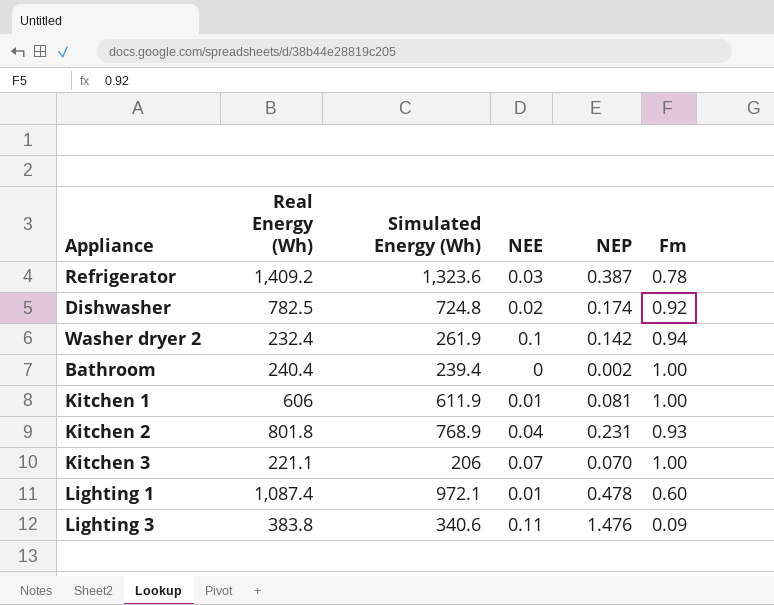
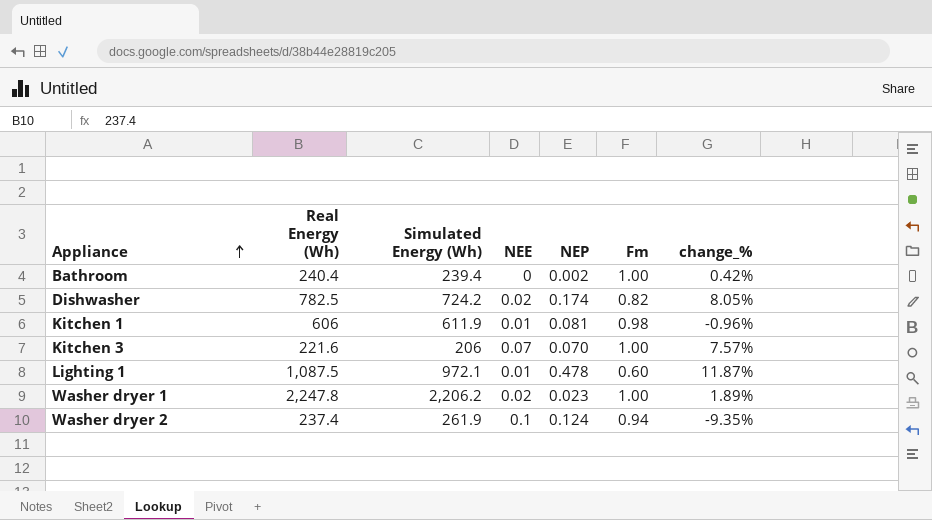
row order: none -> Appliance ascending
column change_% | formula: none -> ([Real Energy (Wh)] - [Simulated Energy (Wh)]) / [Simulated Energy (Wh)]
row Refrigerator: 1,409.2 | 1,323.6 | 0.03 | 0.387 | 0.78 -> none
row Kitchen 2: 801.8 | 768.9 | 0.04 | 0.231 | 0.93 -> none
row Lighting 3: 383.8 | 340.6 | 0.11 | 1.476 | 0.09 -> none
Dishwasher | Simulated Energy (Wh): 724.8 -> 724.2
Dishwasher | Fm: 0.92 -> 0.82
Kitchen 1 | Fm: 1.00 -> 0.98
Kitchen 3 | Real Energy (Wh): 221.1 -> 221.6
Lighting 1 | Real Energy (Wh): 1,087.4 -> 1,087.5
row Washer dryer 1: none -> 2,247.8 | 2,206.2 | 0.02 | 0.023 | 1.00 | 1.89%
Washer dryer 2 | Real Energy (Wh): 232.4 -> 237.4
Washer dryer 2 | NEP: 0.142 -> 0.124

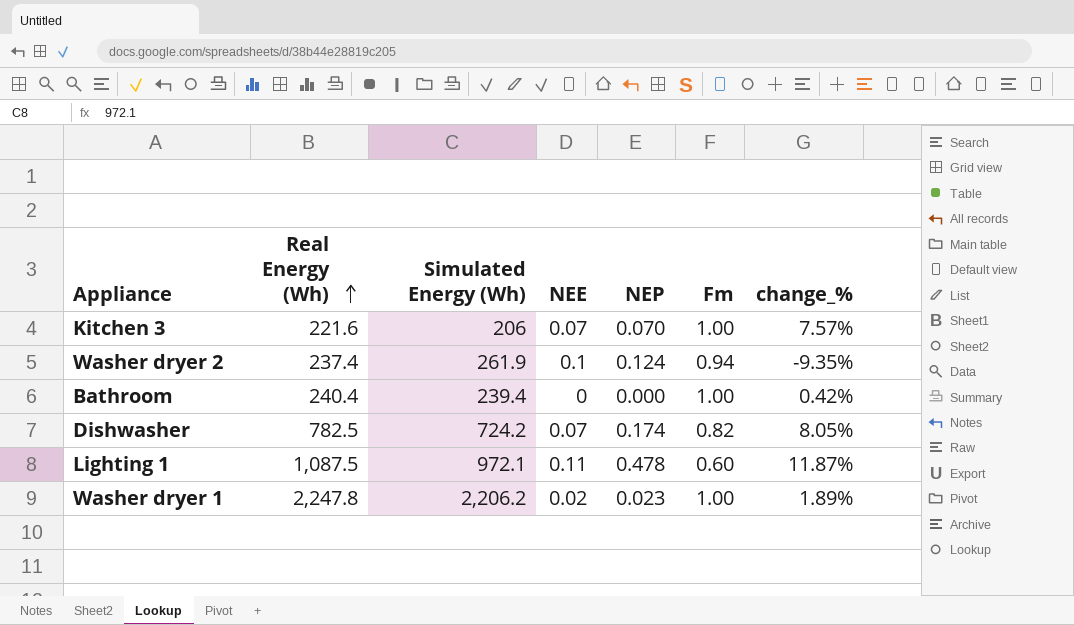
row order: Appliance ascending -> Real Energy (Wh) ascending
row Kitchen 1: 606 | 611.9 | 0.01 | 0.081 | 0.98 | -0.96% -> none
Bathroom | NEP: 0.002 -> 0.000
Dishwasher | NEE: 0.02 -> 0.07
Lighting 1 | NEE: 0.01 -> 0.11

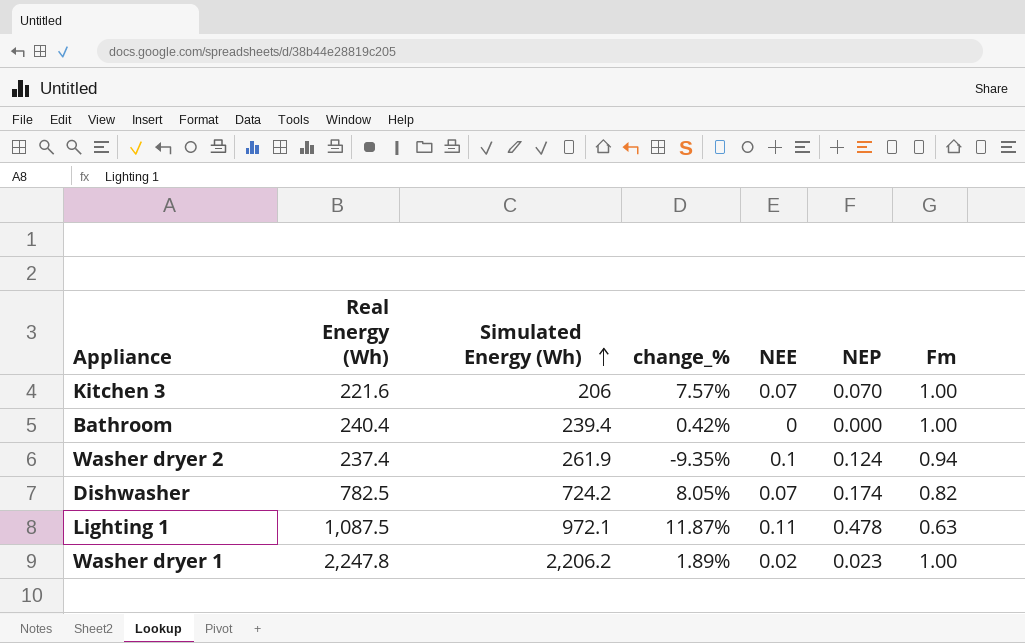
row order: Real Energy (Wh) ascending -> Simulated Energy (Wh) ascending
column change_% | position: 7 -> 4
Lighting 1 | Fm: 0.60 -> 0.63

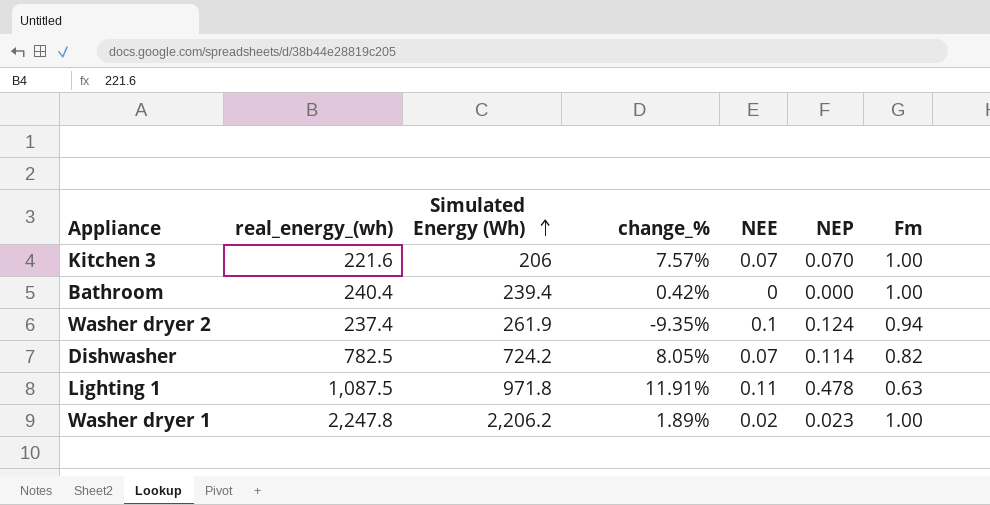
column name: Real Energy (Wh) -> real_energy_(wh)
Dishwasher | NEP: 0.174 -> 0.114
Lighting 1 | Simulated Energy (Wh): 972.1 -> 971.8
Lighting 1 | change_%: 11.87% -> 11.91%

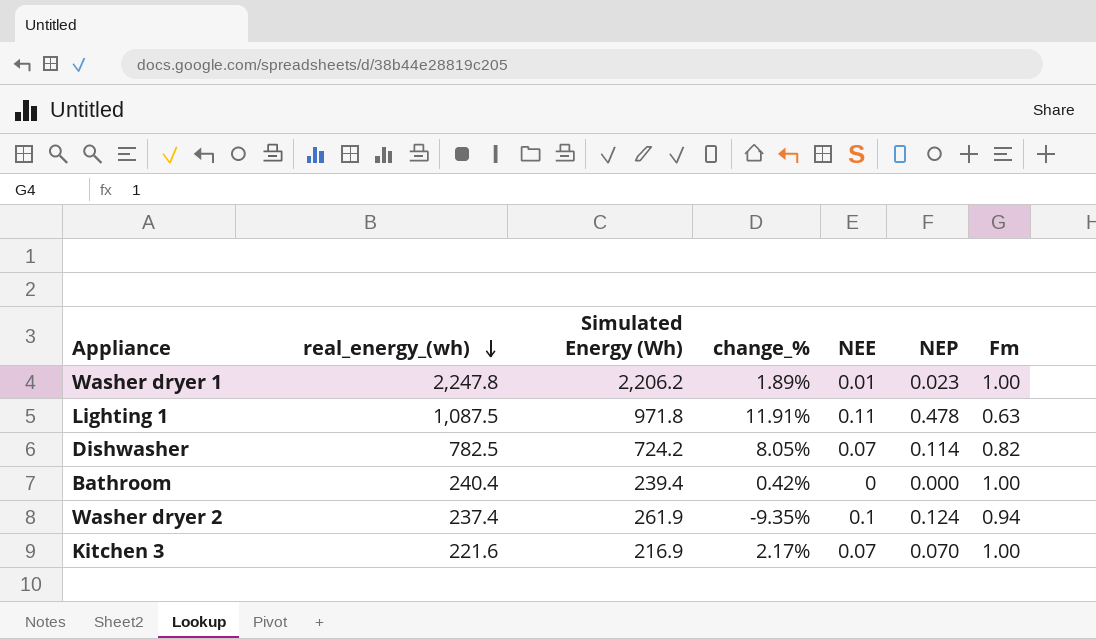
row order: Simulated Energy (Wh) ascending -> real_energy_(wh) descending
Washer dryer 1 | NEE: 0.02 -> 0.01
Kitchen 3 | Simulated Energy (Wh): 206 -> 216.9
Kitchen 3 | change_%: 7.57% -> 2.17%

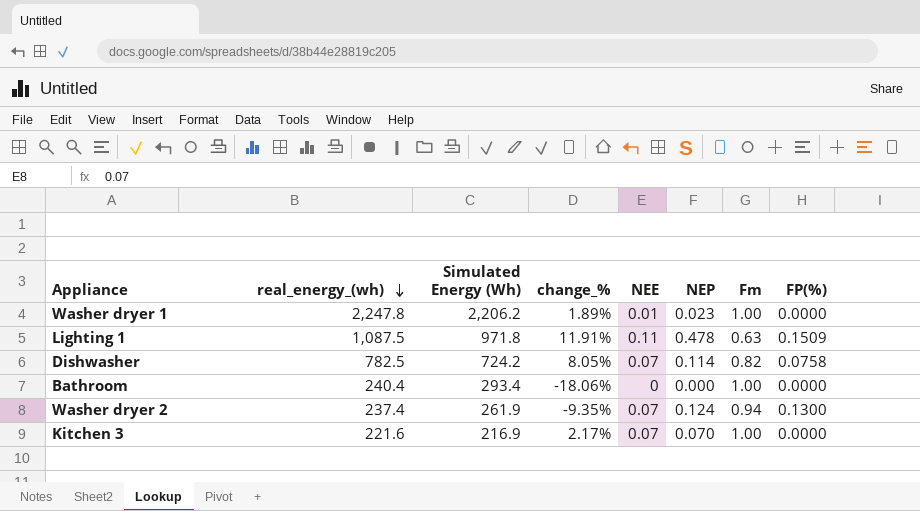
column FP(%) | position: none -> 8
Bathroom | Simulated Energy (Wh): 239.4 -> 293.4
Bathroom | change_%: 0.42% -> -18.06%
Washer dryer 2 | NEE: 0.1 -> 0.07

